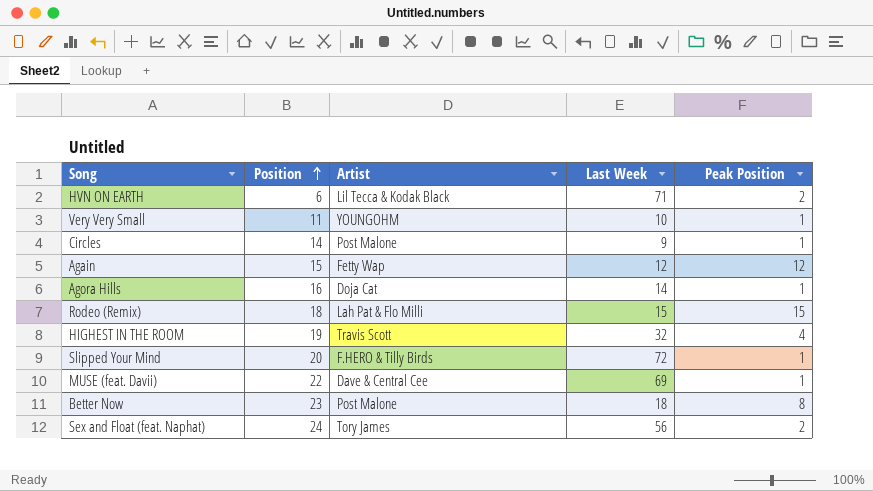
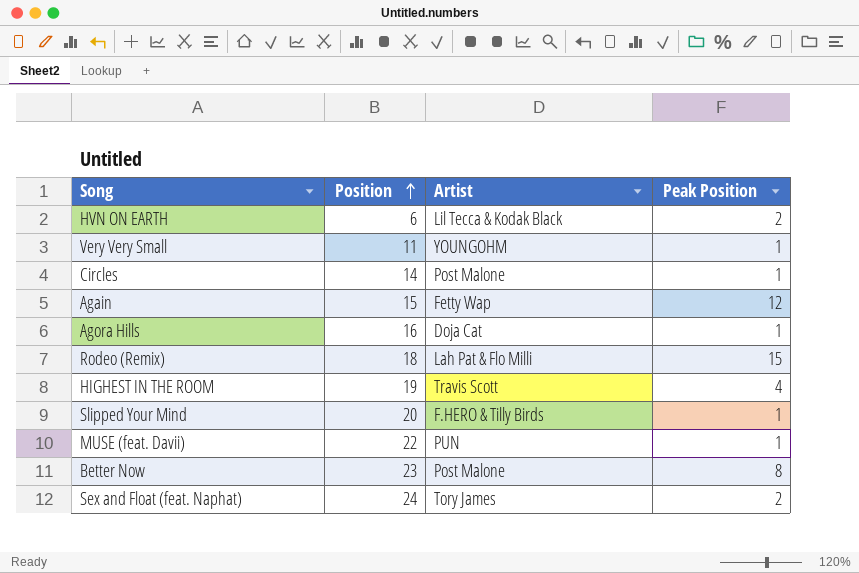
column Last Week | position: 4 -> none
MUSE (feat. Davii) | Artist: Dave & Central Cee -> PUN

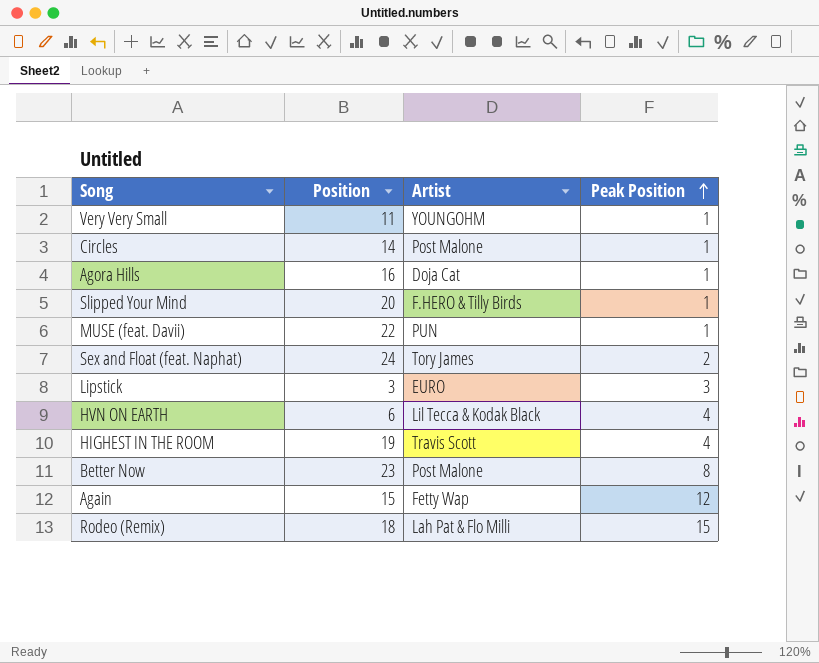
row order: Position ascending -> Peak Position ascending
row Lipstick: none -> 3 | EURO | 3
HVN ON EARTH | Peak Position: 2 -> 4

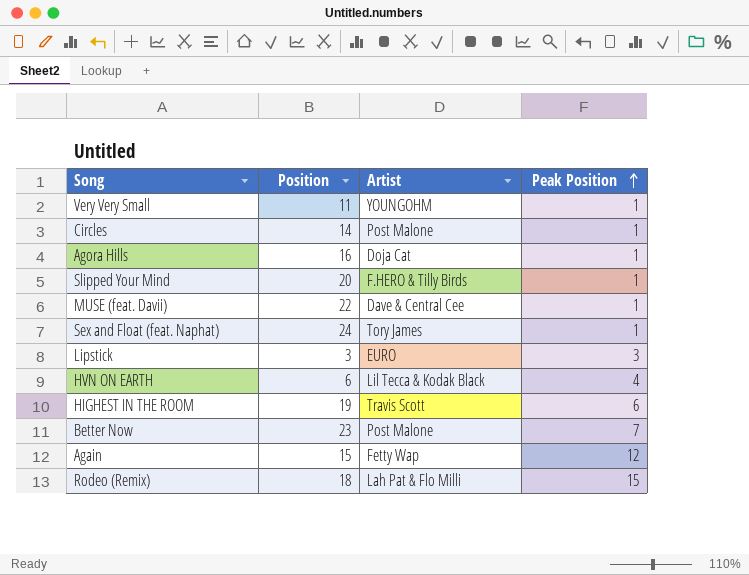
MUSE (feat. Davii) | Artist: PUN -> Dave & Central Cee
Sex and Float (feat. Naphat) | Peak Position: 2 -> 1
HIGHEST IN THE ROOM | Peak Position: 4 -> 6
Better Now | Peak Position: 8 -> 7

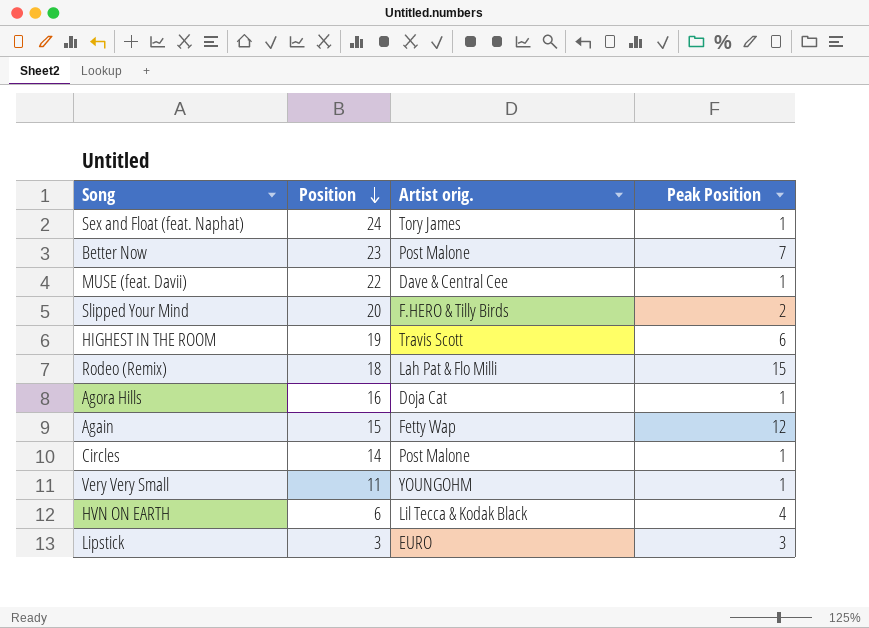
row order: Peak Position ascending -> Position descending
column name: Artist -> Artist orig.
Slipped Your Mind | Peak Position: 1 -> 2

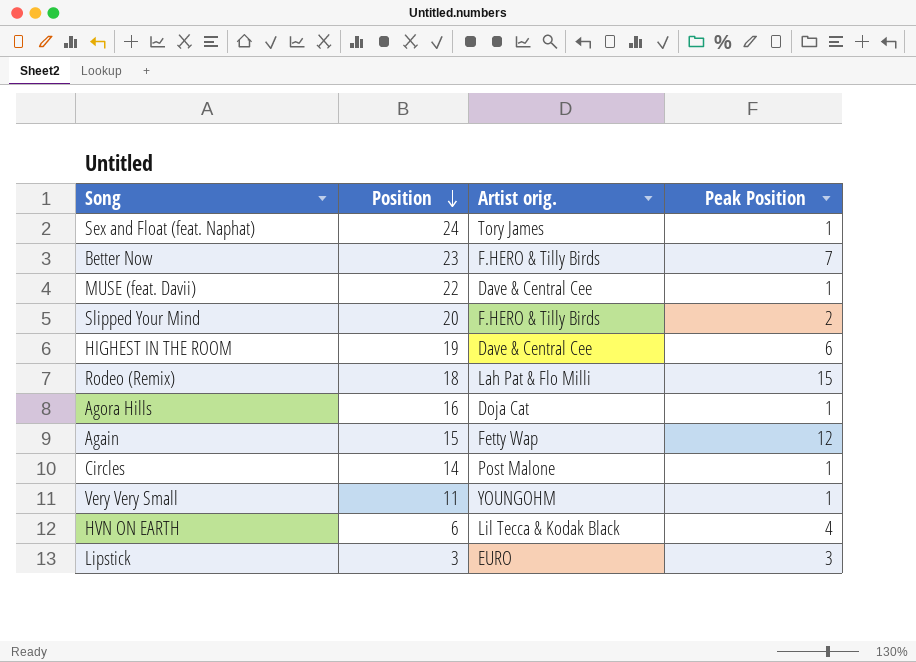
Better Now | Artist orig.: Post Malone -> F.HERO & Tilly Birds
HIGHEST IN THE ROOM | Artist orig.: Travis Scott -> Dave & Central Cee

